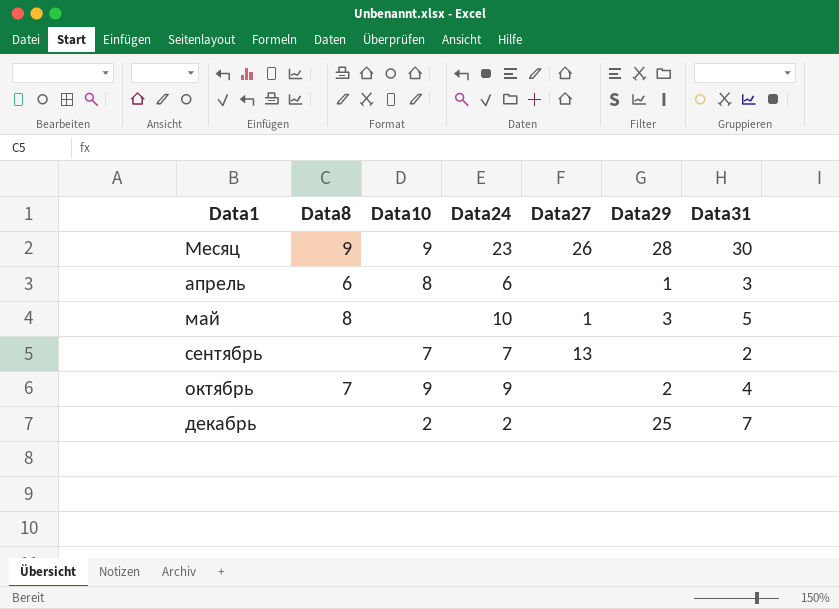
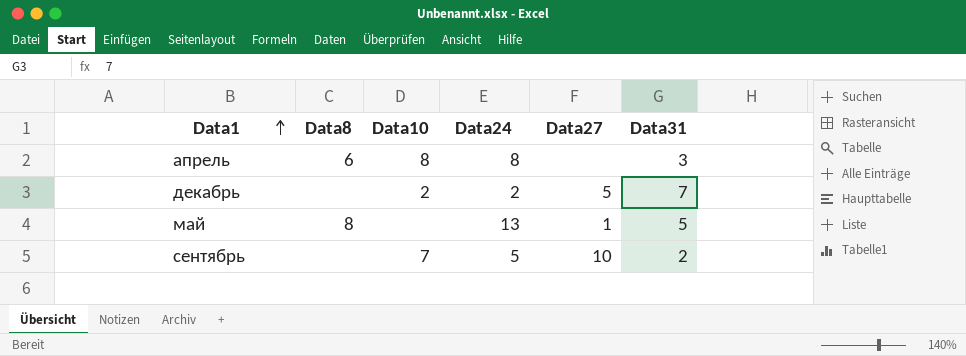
row order: none -> Data1 ascending
column Data29 | position: 6 -> none
row Месяц: 9 | 9 | 23 | 26 | 28 | 30 -> none
row октябрь: 7 | 9 | 9 | none | 2 | 4 -> none
апрель | Data24: 6 -> 8
декабрь | Data27: none -> 5
май | Data24: 10 -> 13
сентябрь | Data24: 7 -> 5
сентябрь | Data27: 13 -> 10

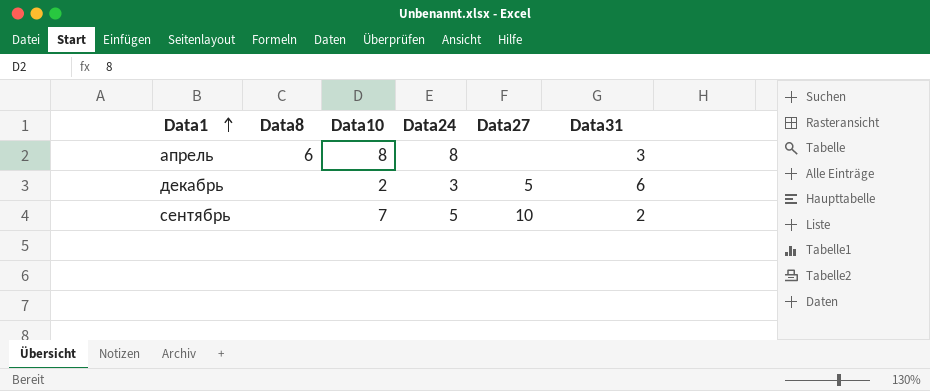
row май: 8 | none | 13 | 1 | 5 -> none
декабрь | Data24: 2 -> 3
декабрь | Data31: 7 -> 6

